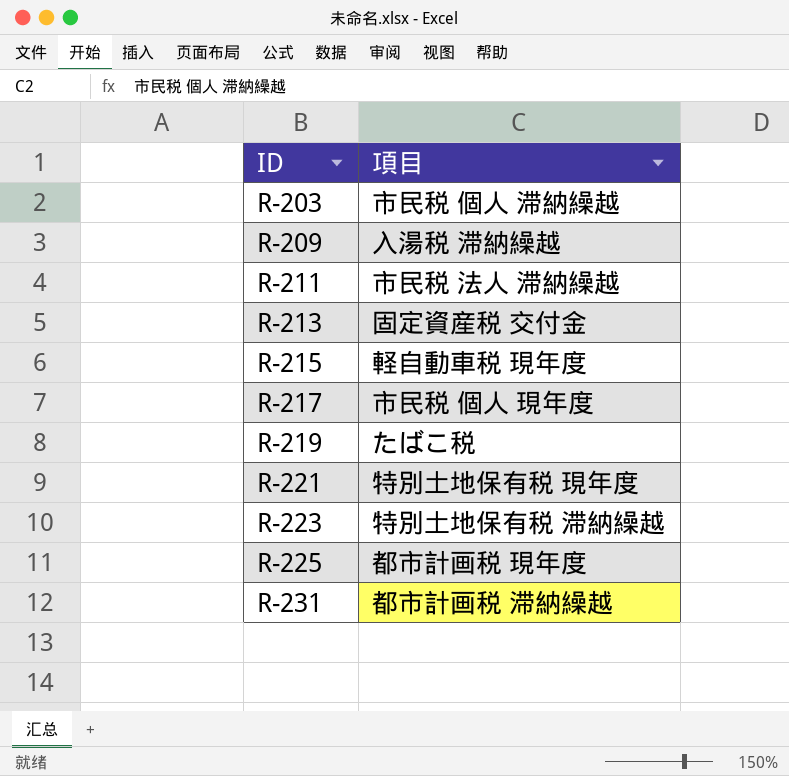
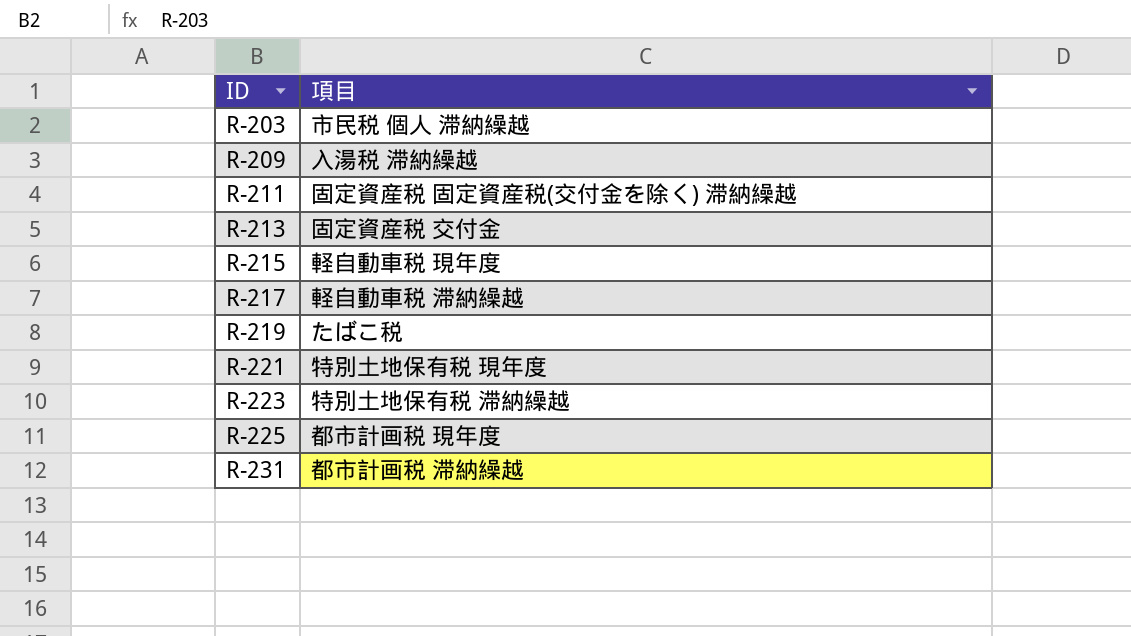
R-211 | 項目: 市民税 法人 滞納繰越 -> 固定資産税 固定資産税(交付金を除く) 滞納繰越
R-217 | 項目: 市民税 個人 現年度 -> 軽自動車税 滞納繰越

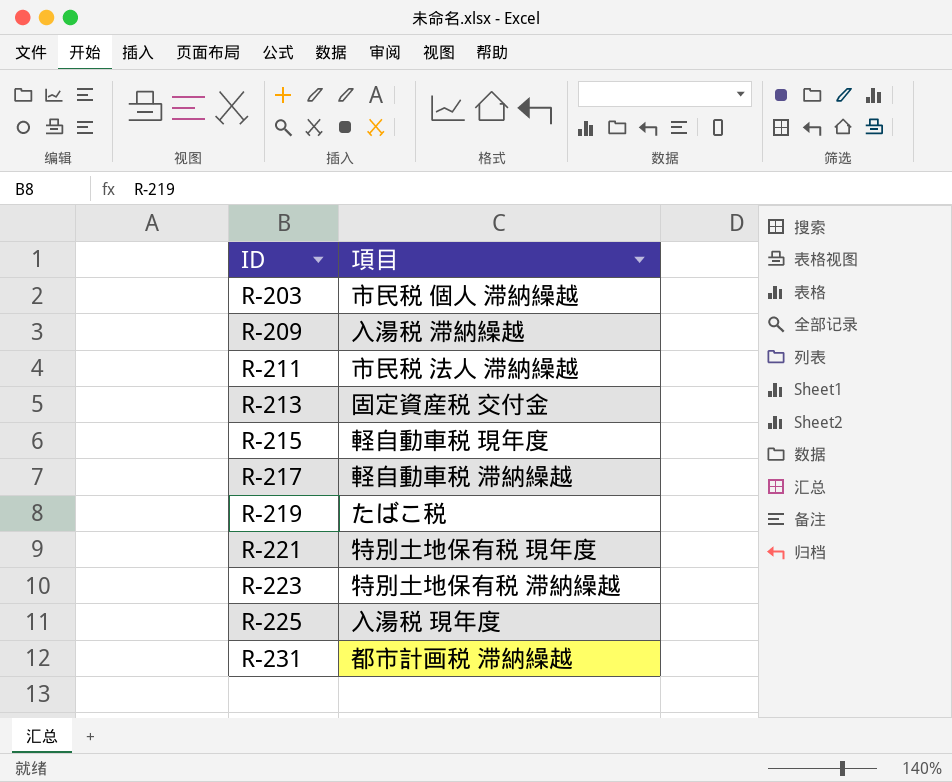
R-211 | 項目: 固定資産税 固定資産税(交付金を除く) 滞納繰越 -> 市民税 法人 滞納繰越
R-225 | 項目: 都市計画税 現年度 -> 入湯税 現年度

